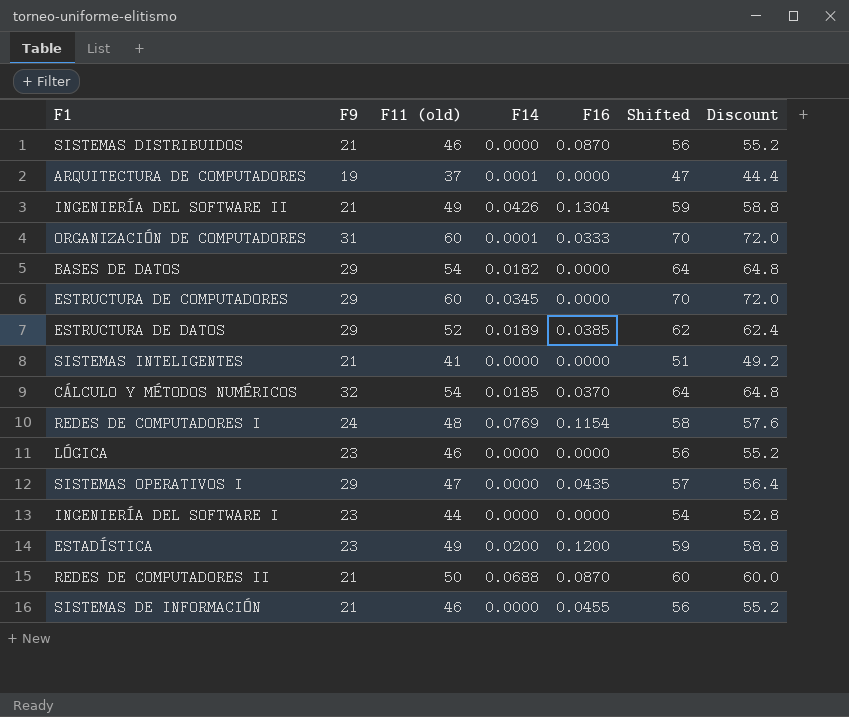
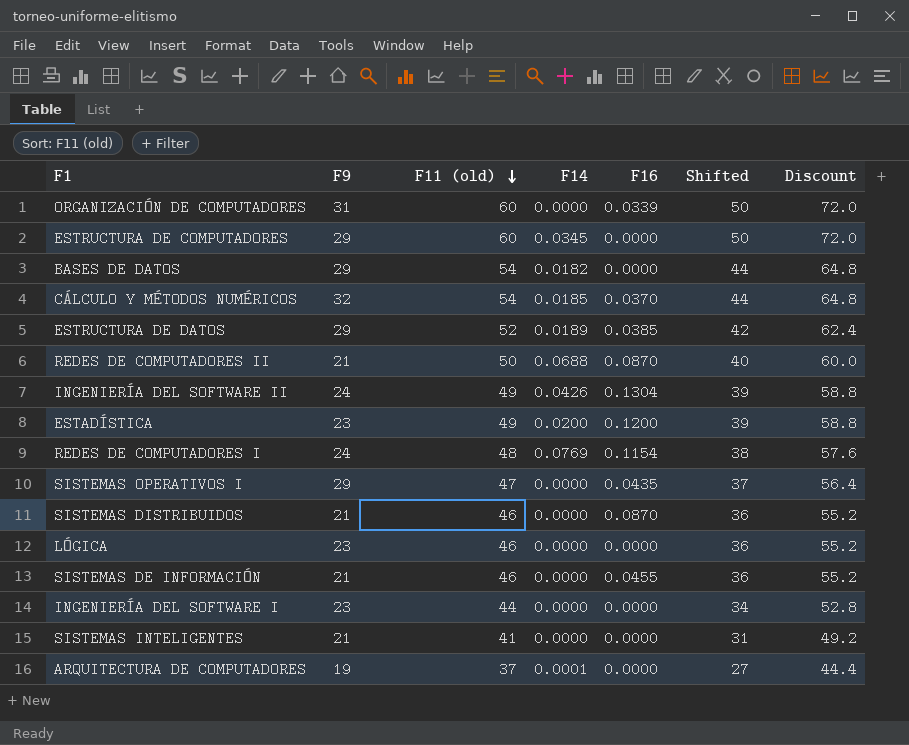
row order: none -> F11 (old) descending
column Shifted | formula: [F11 (old)] + 10 -> [F11 (old)] - 10
ORGANIZACIÓN DE COMPUTADORES | F14: 0.0001 -> 0.0000
ORGANIZACIÓN DE COMPUTADORES | F16: 0.0333 -> 0.0339
INGENIERÍA DEL SOFTWARE II | F9: 21 -> 24

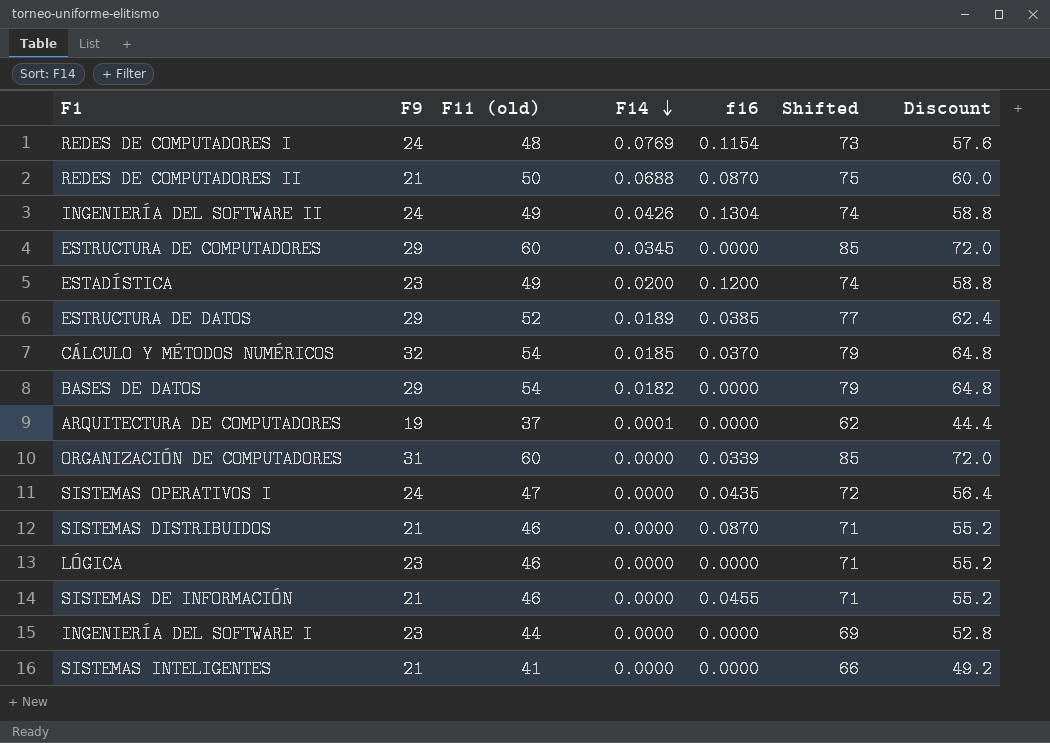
row order: F11 (old) descending -> F14 descending
column name: F16 -> f16
column Shifted | formula: [F11 (old)] - 10 -> [F11 (old)] + 25
SISTEMAS OPERATIVOS I | F9: 29 -> 24

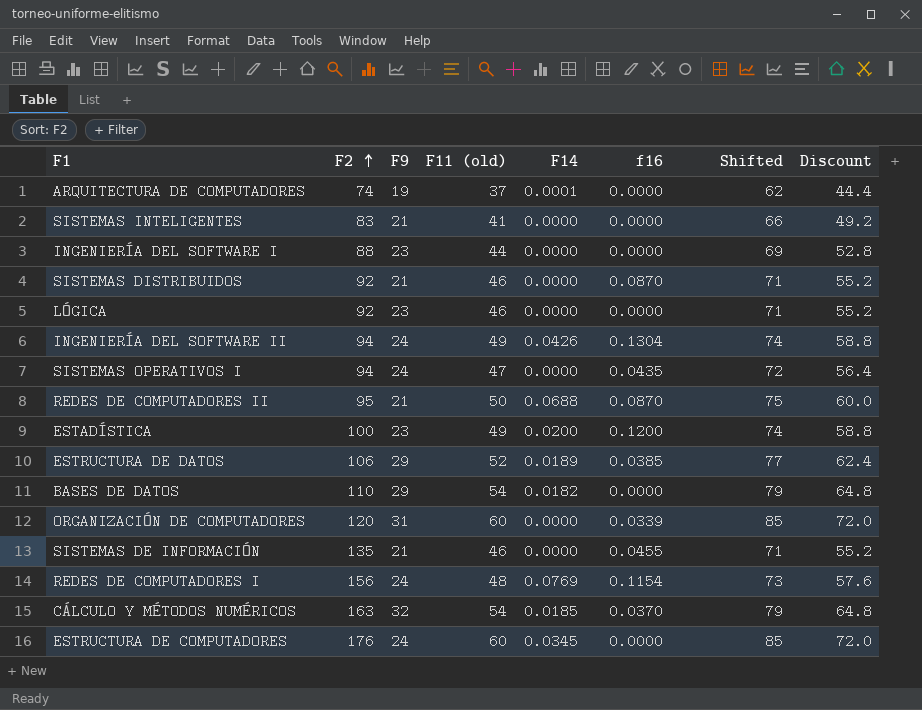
row order: F14 descending -> F2 ascending
column F2 | position: none -> 2
ESTRUCTURA DE COMPUTADORES | F9: 29 -> 24

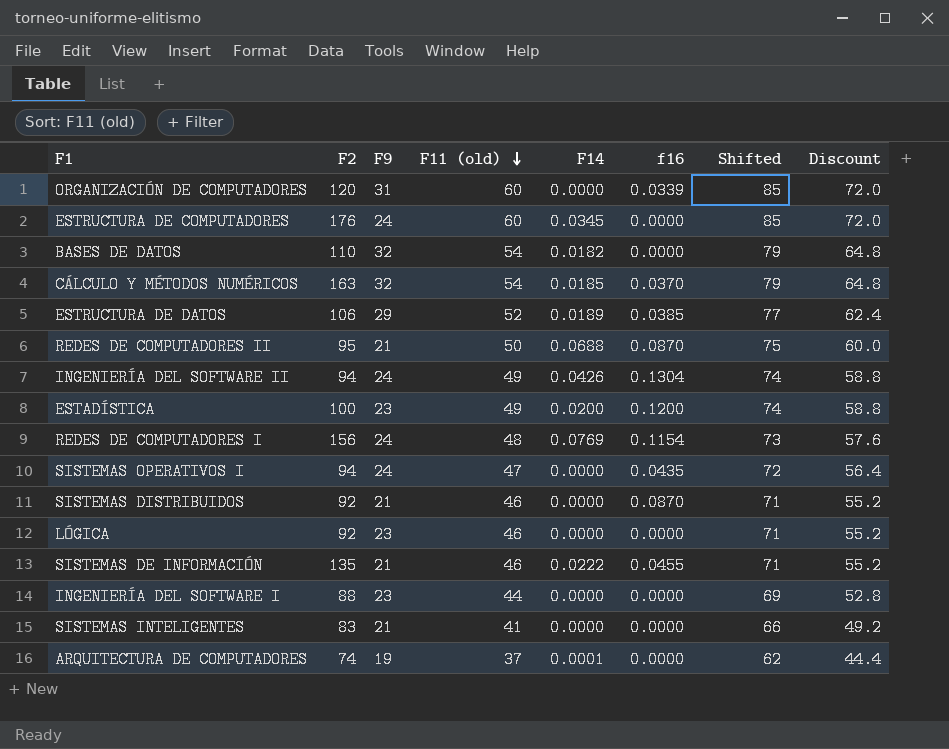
row order: F2 ascending -> F11 (old) descending
BASES DE DATOS | F9: 29 -> 32
SISTEMAS DE INFORMACIÓN | F14: 0.0000 -> 0.0222

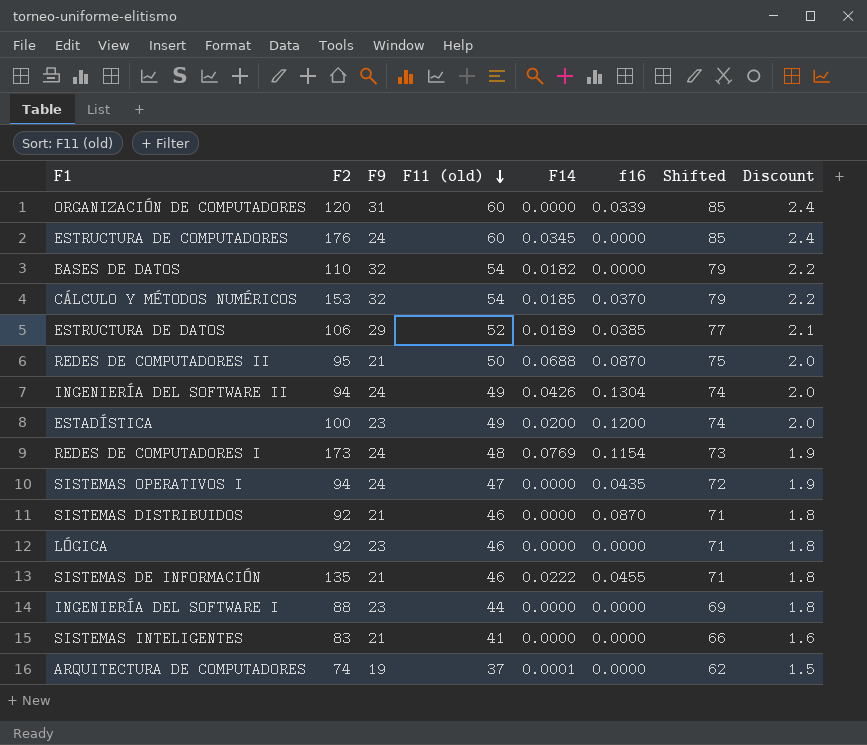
column Discount | formula: [F11 (old)] * 1.2 -> [F11 (old)] * 0.04
CÁLCULO Y MÉTODOS NUMÉRICOS | F2: 163 -> 153
REDES DE COMPUTADORES I | F2: 156 -> 173

